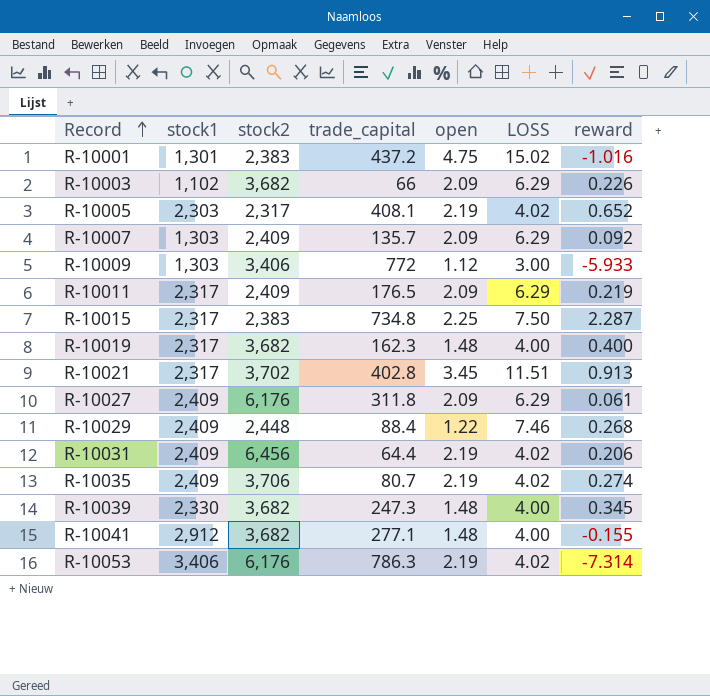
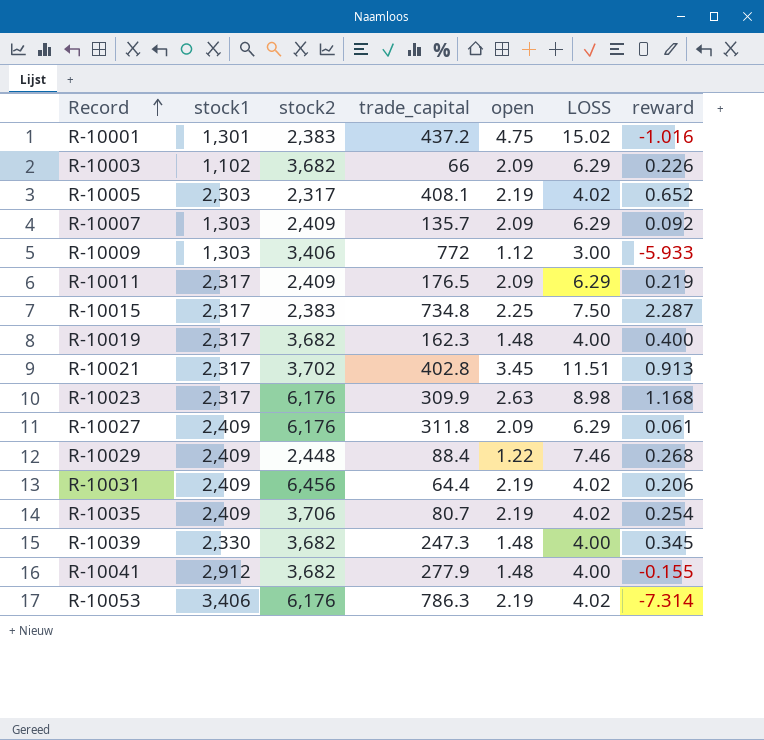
row R-10023: none -> 2,317 | 6,176 | 309.9 | 2.63 | 8.98 | 1.168
R-10035 | reward: 0.274 -> 0.254
R-10041 | trade_capital: 277.1 -> 277.9

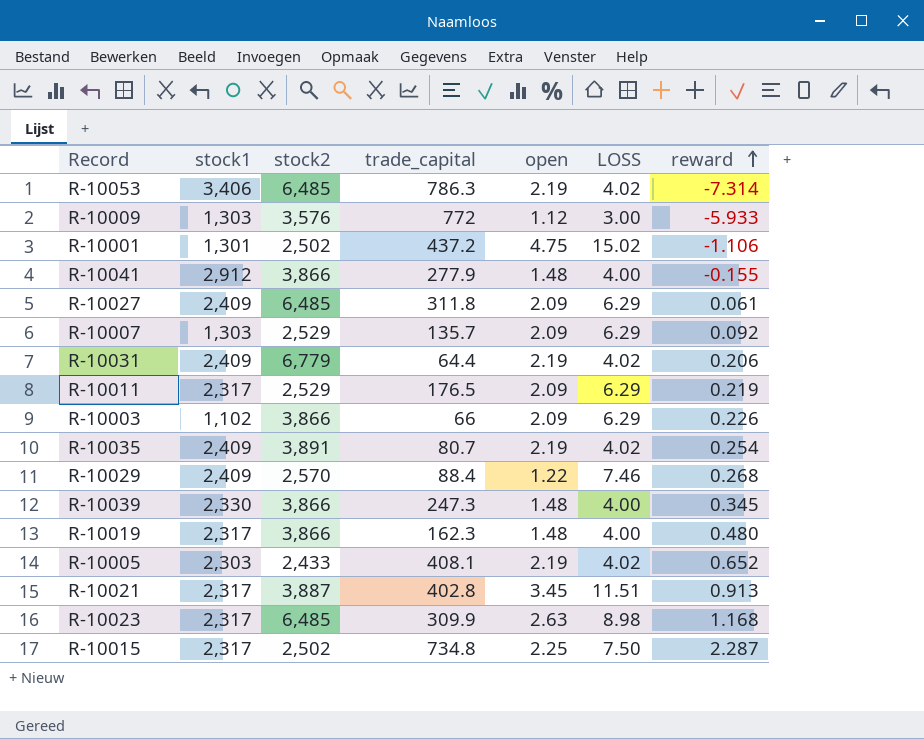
row order: Record ascending -> reward ascending
R-10053 | stock2: 6,176 -> 6,485
R-10009 | stock2: 3,406 -> 3,576
R-10001 | stock2: 2,383 -> 2,502
R-10001 | reward: -1.016 -> -1.106
R-10041 | stock2: 3,682 -> 3,866
R-10027 | stock2: 6,176 -> 6,485
R-10007 | stock2: 2,409 -> 2,529
R-10031 | stock2: 6,456 -> 6,779
R-10011 | stock2: 2,409 -> 2,529
R-10003 | stock2: 3,682 -> 3,866
R-10035 | stock2: 3,706 -> 3,891
R-10029 | stock2: 2,448 -> 2,570
R-10039 | stock2: 3,682 -> 3,866
R-10019 | stock2: 3,682 -> 3,866
R-10019 | reward: 0.400 -> 0.480
R-10005 | stock2: 2,317 -> 2,433
R-10021 | stock2: 3,702 -> 3,887
R-10023 | stock2: 6,176 -> 6,485
R-10015 | stock2: 2,383 -> 2,502

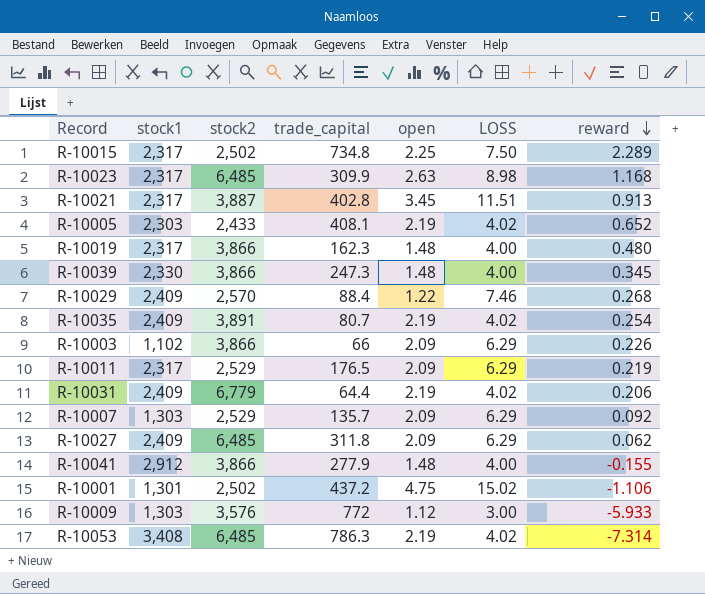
row order: reward ascending -> reward descending
R-10015 | reward: 2.287 -> 2.289
R-10027 | reward: 0.061 -> 0.062
R-10053 | stock1: 3,406 -> 3,408

